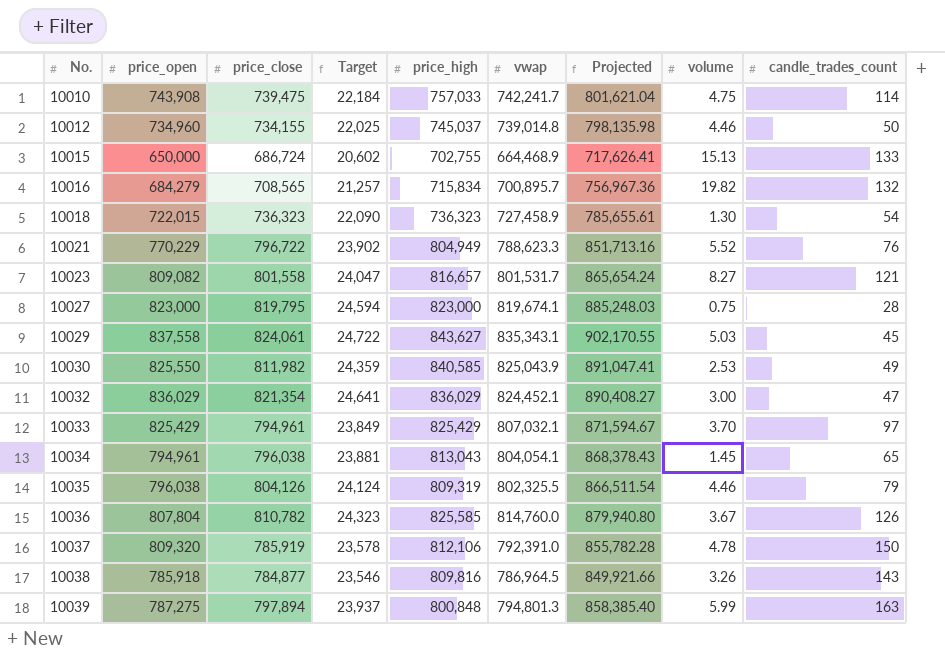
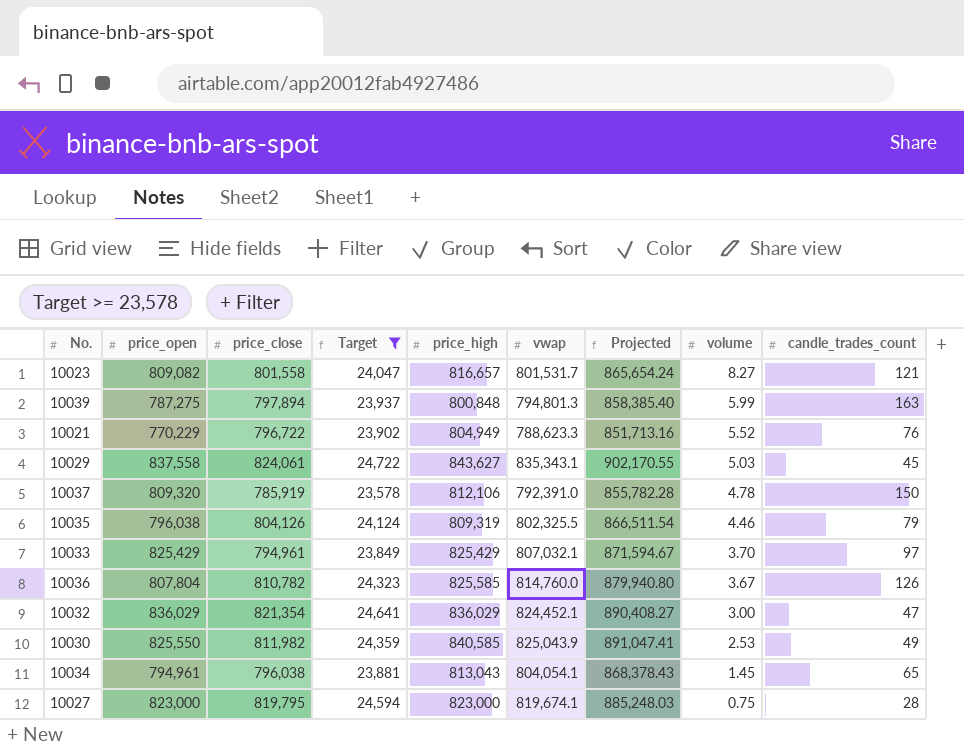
filter: none -> Target >= 23,578
row order: No. ascending -> volume descending

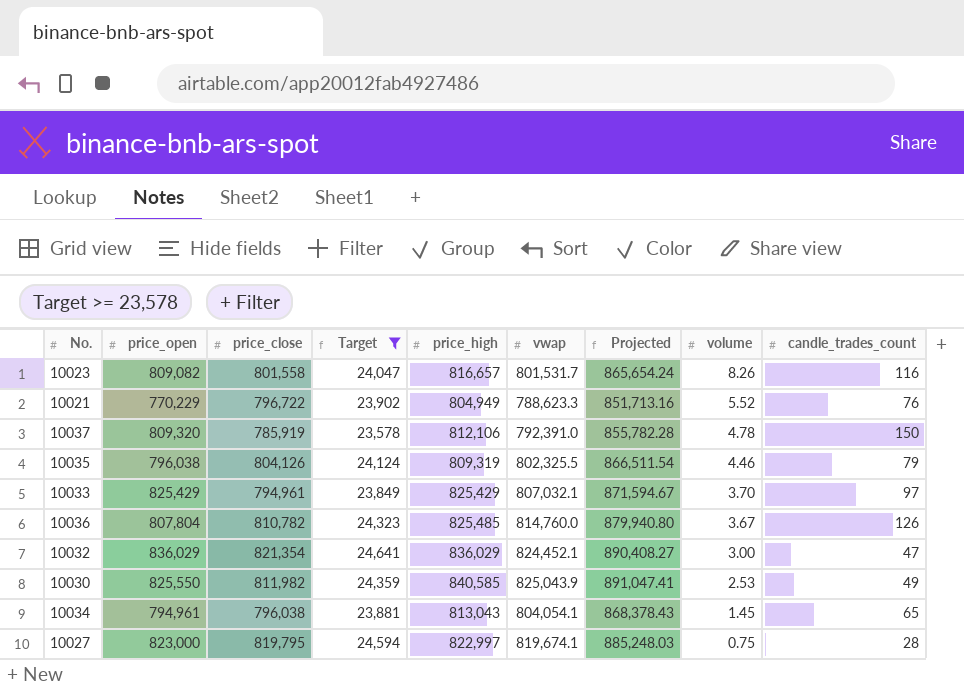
row 10039: 787,275 | 797,894 | 23,937 | 800,848 | 794,801.3 | 858,385.40 | 5.99 | 163 -> none
row 10029: 837,558 | 824,061 | 24,722 | 843,627 | 835,343.1 | 902,170.55 | 5.03 | 45 -> none
10023 | volume: 8.27 -> 8.26
10023 | candle_trades_count: 121 -> 116
10036 | price_high: 825,585 -> 825,485
10027 | price_high: 823,000 -> 822,997

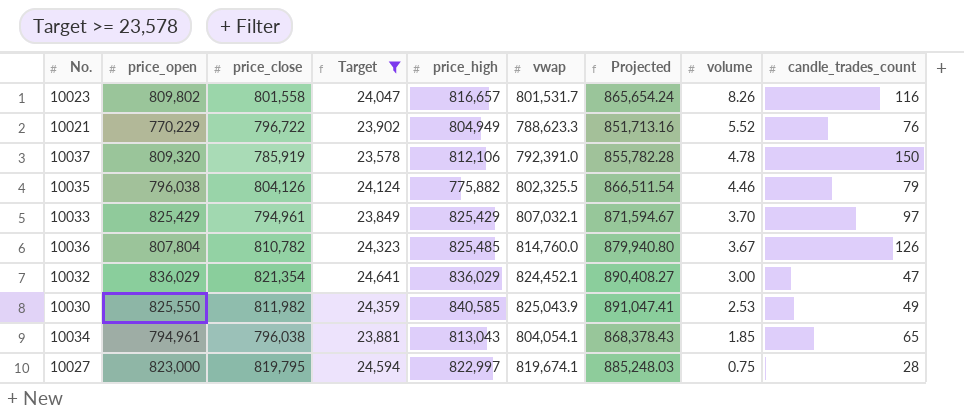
10023 | price_open: 809,082 -> 809,802
10035 | price_high: 809,319 -> 775,882
10034 | volume: 1.45 -> 1.85

